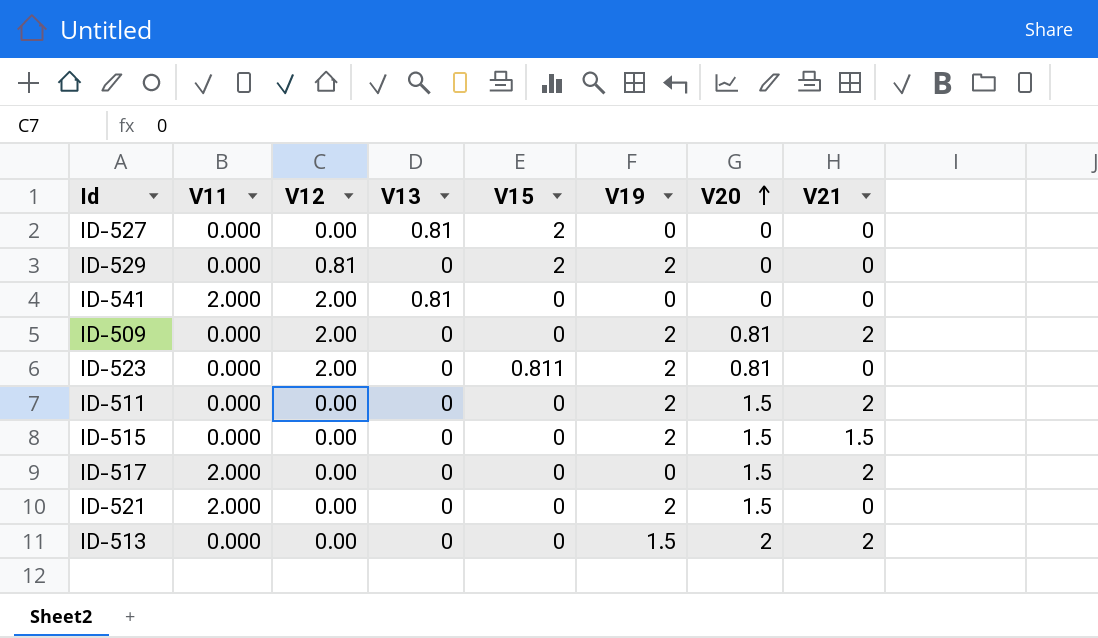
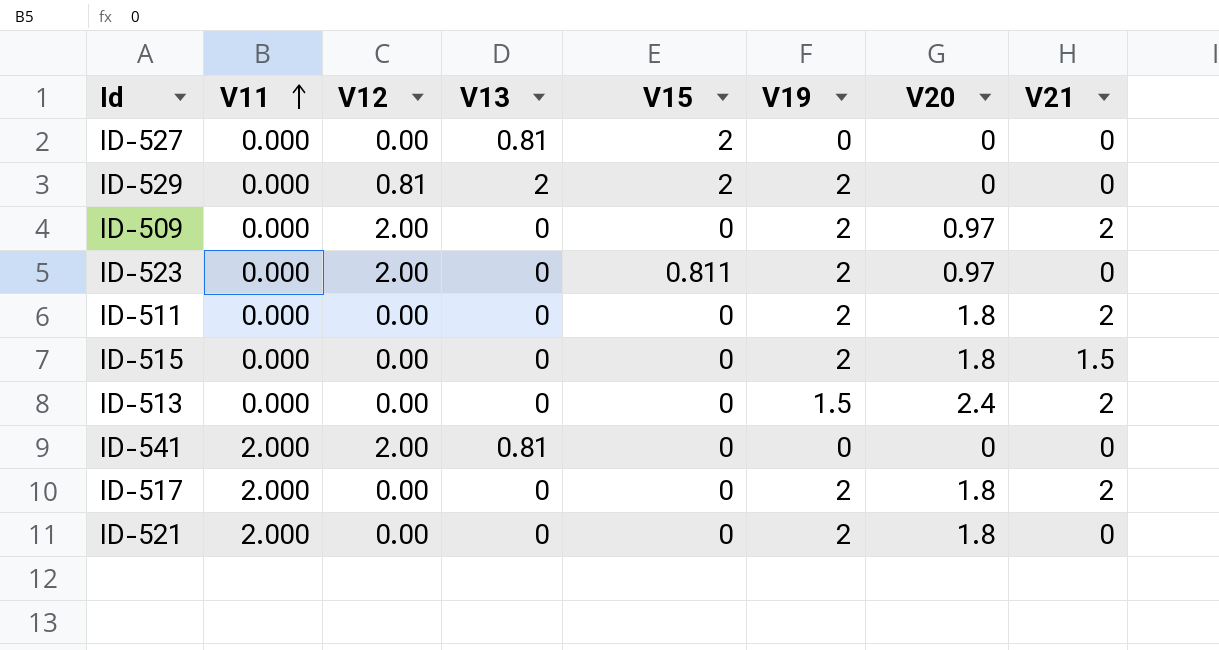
row order: V20 ascending -> V11 ascending
ID-529 | V13: 0 -> 2
ID-509 | V20: 0.81 -> 0.97
ID-523 | V20: 0.81 -> 0.97
ID-511 | V20: 1.5 -> 1.8
ID-515 | V20: 1.5 -> 1.8
ID-513 | V20: 2 -> 2.4
ID-517 | V19: 0 -> 2
ID-517 | V20: 1.5 -> 1.8
ID-521 | V20: 1.5 -> 1.8

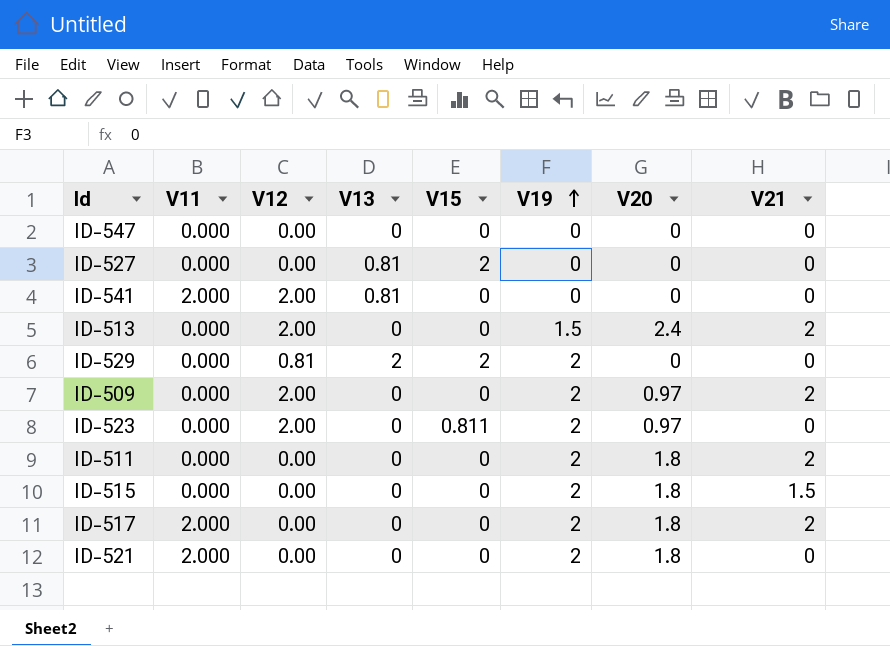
row order: V11 ascending -> V19 ascending
row ID-547: none -> 0.000 | 0.00 | 0 | 0 | 0 | 0 | 0
ID-513 | V12: 0.00 -> 2.00

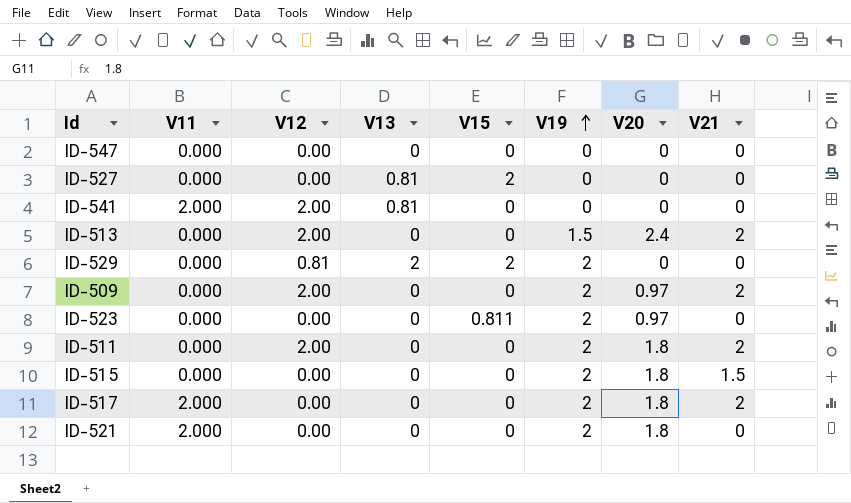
ID-523 | V12: 2.00 -> 0.00
ID-511 | V12: 0.00 -> 2.00

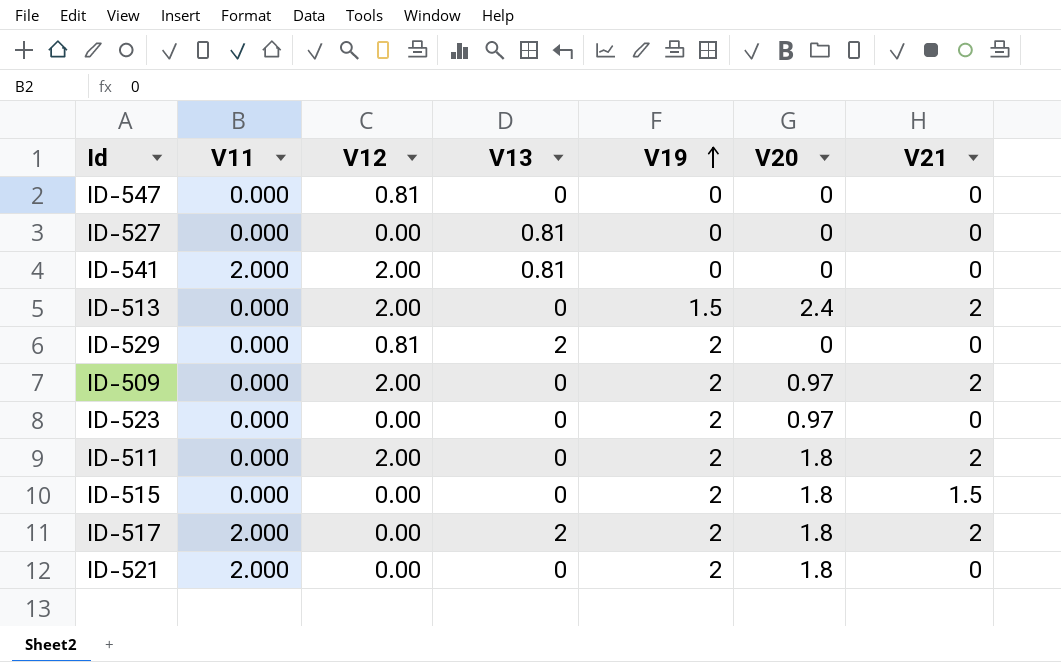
column V15 | position: 5 -> none
ID-547 | V12: 0.00 -> 0.81
ID-517 | V13: 0 -> 2

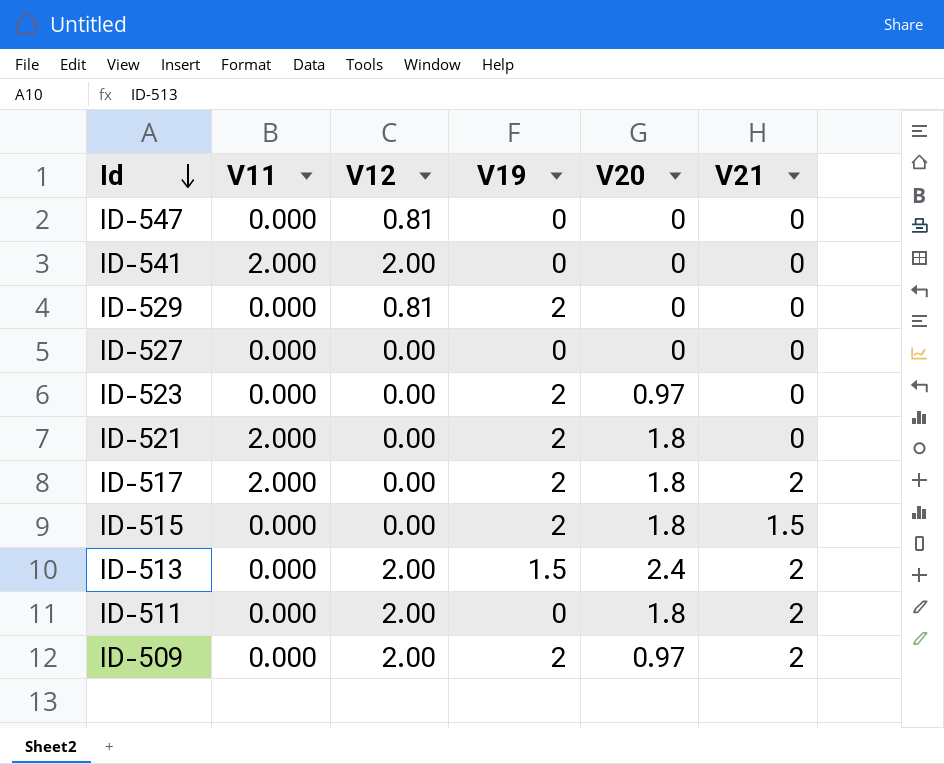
row order: V19 ascending -> Id descending
column V13 | position: 4 -> none
ID-511 | V19: 2 -> 0

